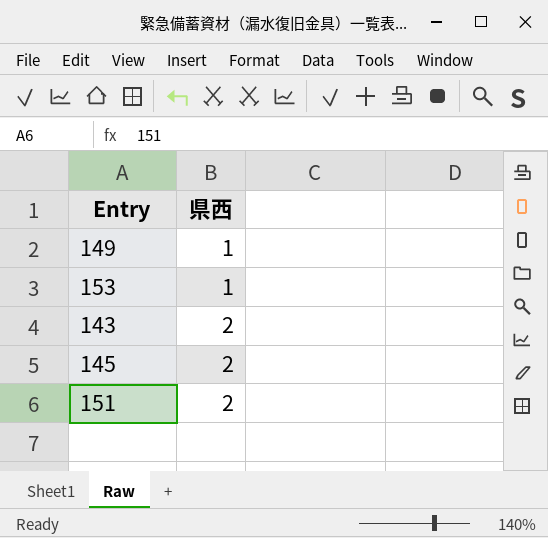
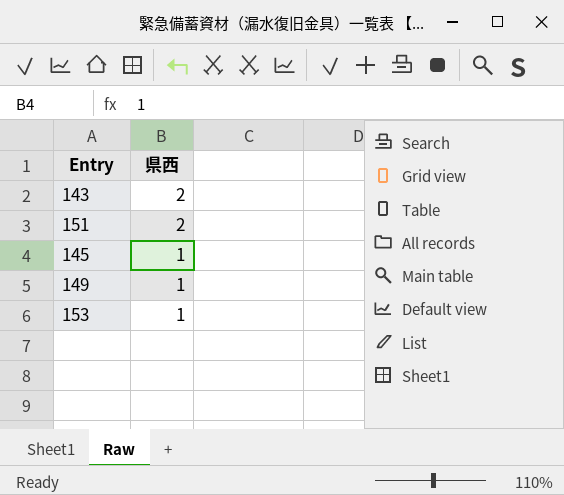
row order: 県西 ascending -> 県西 descending
145 | 県西: 2 -> 1

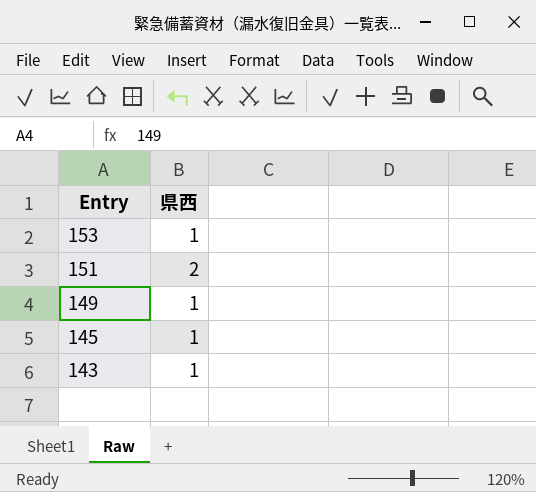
row order: 県西 descending -> Entry descending
143 | 県西: 2 -> 1

